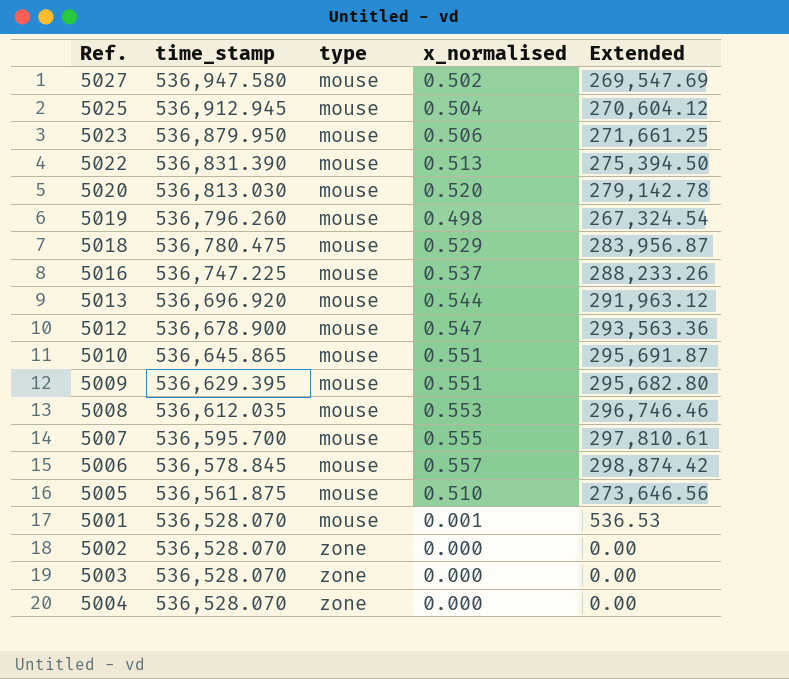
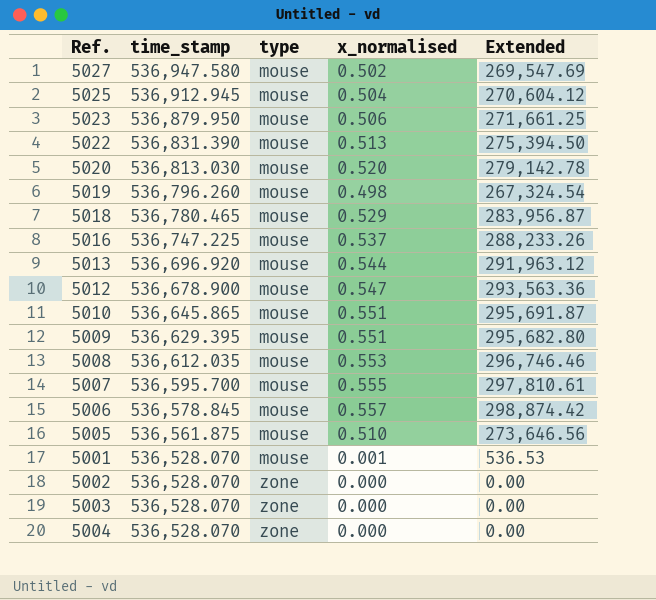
5018 | time_stamp: 536,780.475 -> 536,780.465

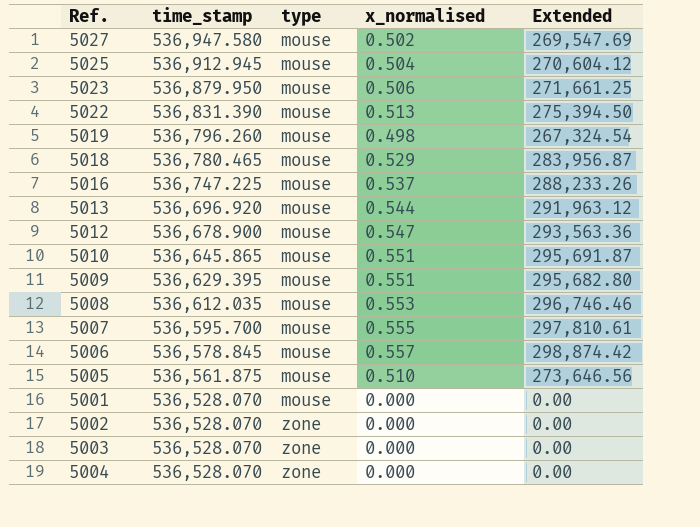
row 5020: 536,813.030 | mouse | 0.520 | 279,142.78 -> none
5001 | x_normalised: 0.001 -> 0.000
5001 | Extended: 536.53 -> 0.00

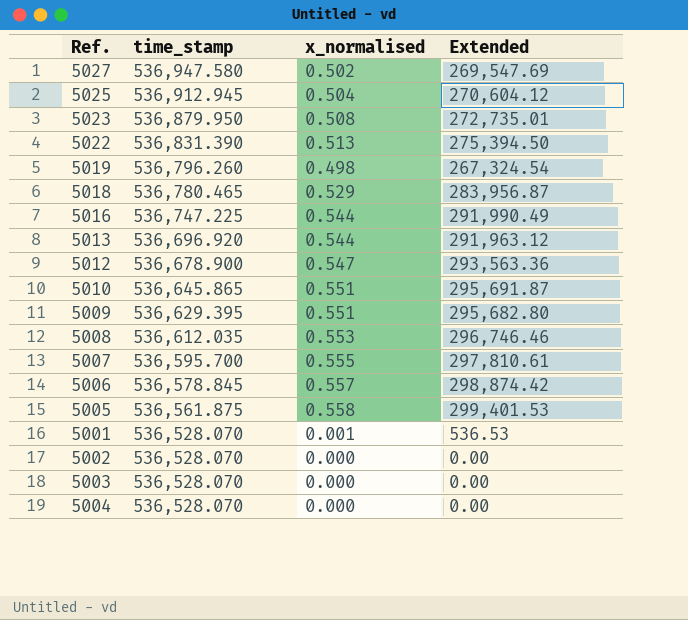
column type | position: 3 -> none
5023 | x_normalised: 0.506 -> 0.508
5023 | Extended: 271,661.25 -> 272,735.01
5016 | x_normalised: 0.537 -> 0.544
5016 | Extended: 288,233.26 -> 291,990.49
5005 | x_normalised: 0.510 -> 0.558
5005 | Extended: 273,646.56 -> 299,401.53
5001 | x_normalised: 0.000 -> 0.001
5001 | Extended: 0.00 -> 536.53

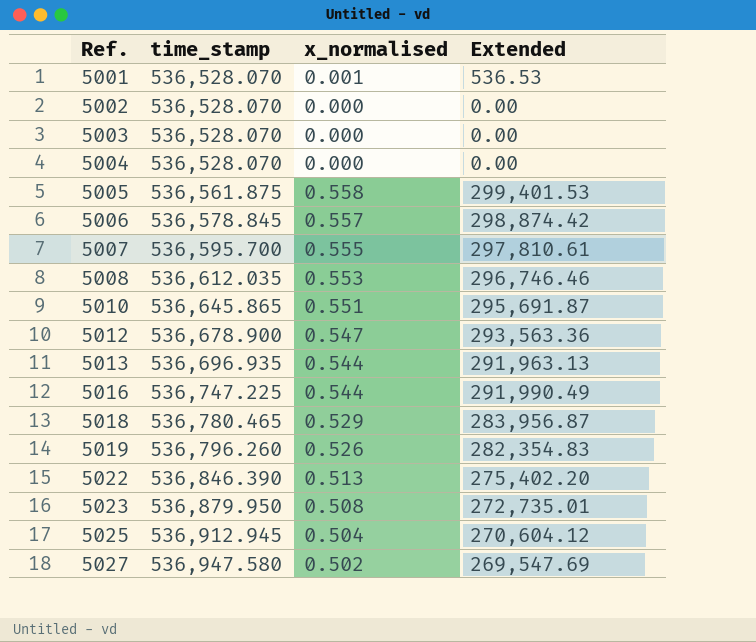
row order: time_stamp descending -> Ref. ascending
row 5009: 536,629.395 | 0.551 | 295,682.80 -> none
5013 | time_stamp: 536,696.920 -> 536,696.935
5013 | Extended: 291,963.12 -> 291,963.13
5019 | x_normalised: 0.498 -> 0.526
5019 | Extended: 267,324.54 -> 282,354.83
5022 | time_stamp: 536,831.390 -> 536,846.390
5022 | Extended: 275,394.50 -> 275,402.20

